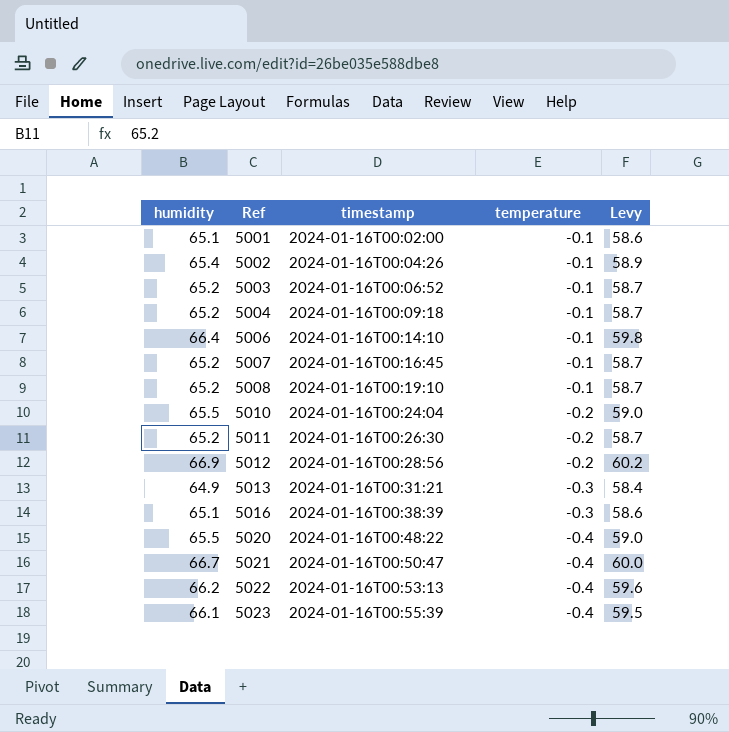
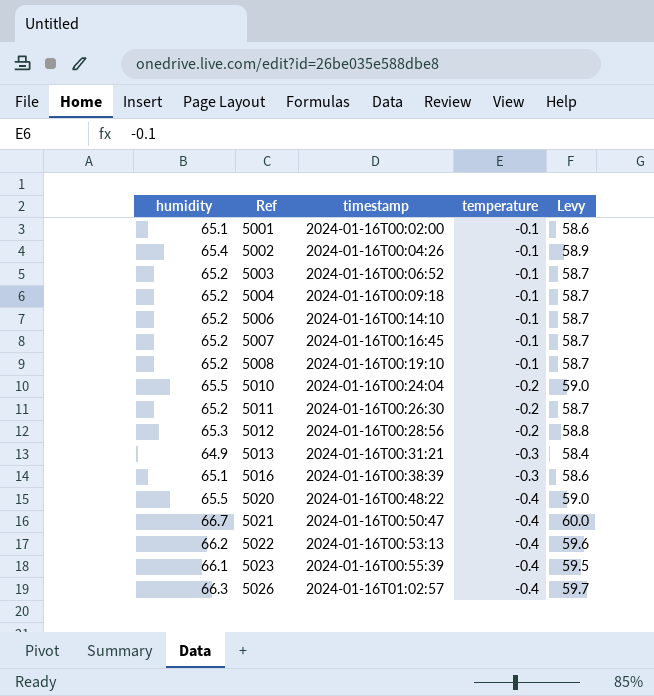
5006 | humidity: 66.4 -> 65.2
5006 | Levy: 59.8 -> 58.7
5012 | humidity: 66.9 -> 65.3
5012 | Levy: 60.2 -> 58.8
row 5026: none -> 66.3 | 2024-01-16T01:02:57 | -0.4 | 59.7

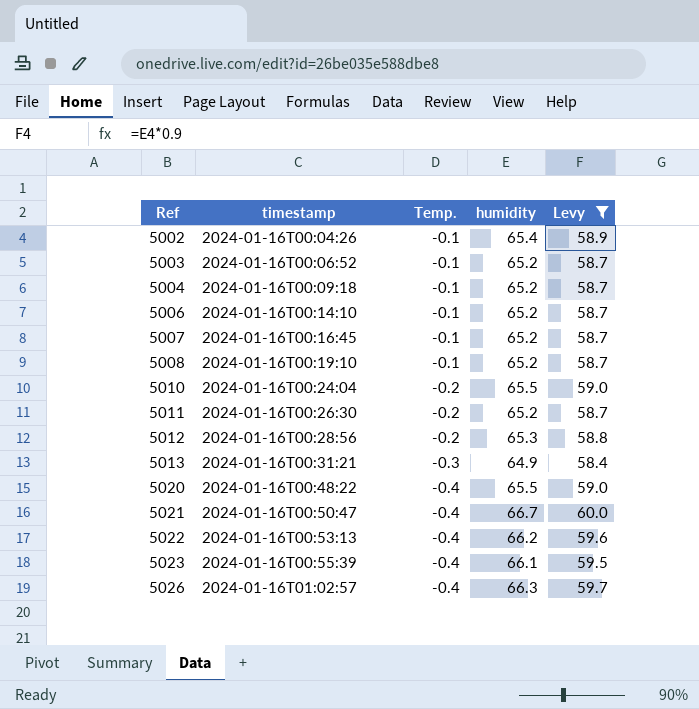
filter: none -> Levy != 58.6
column name: temperature -> Temp.
column humidity | position: 1 -> 4

